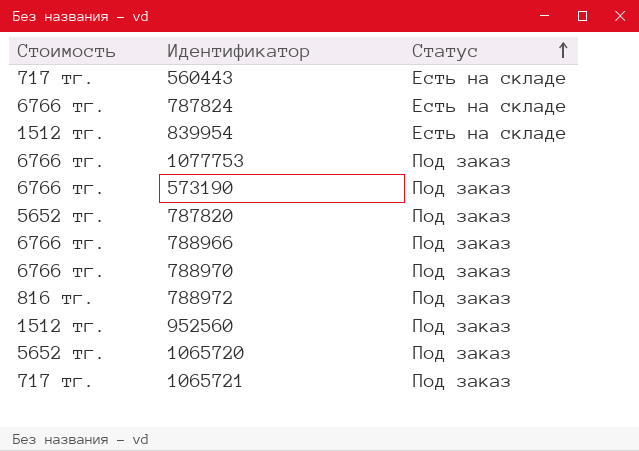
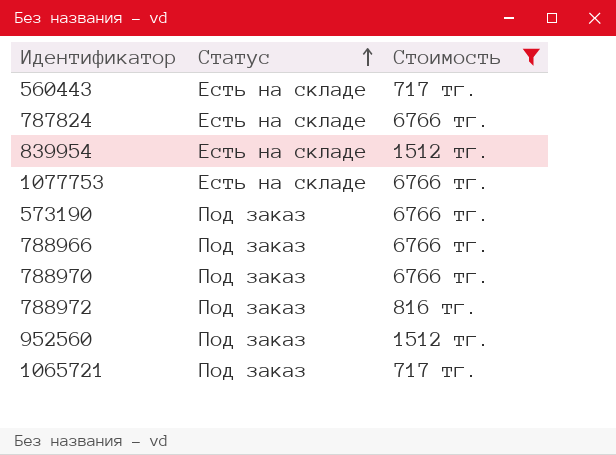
filter: none -> Стоимость != 5652 тг.
column Стоимость | position: 1 -> 3
1077753 | Статус: Под заказ -> Есть на складе

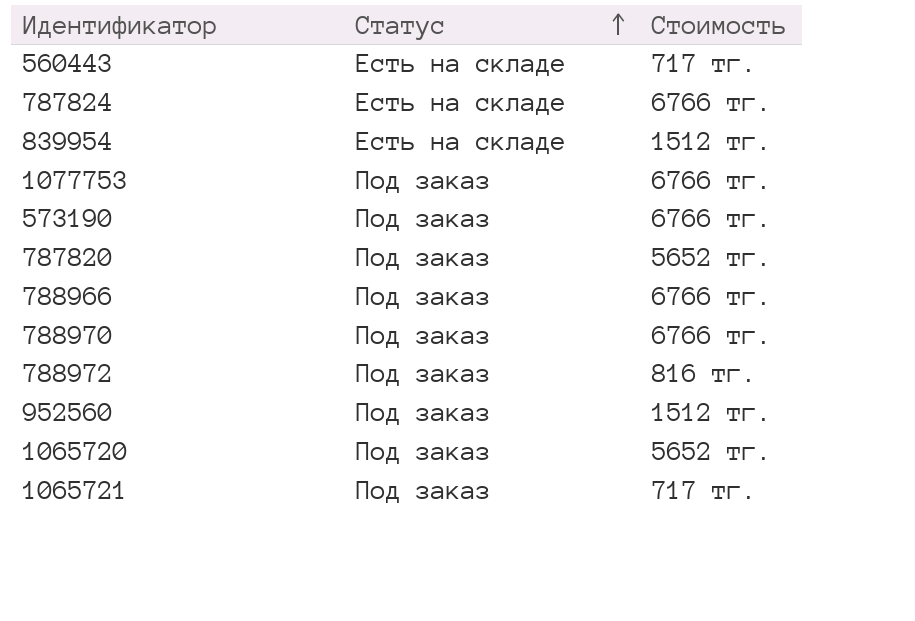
filter: Стоимость != 5652 тг. -> none
1077753 | Статус: Есть на складе -> Под заказ

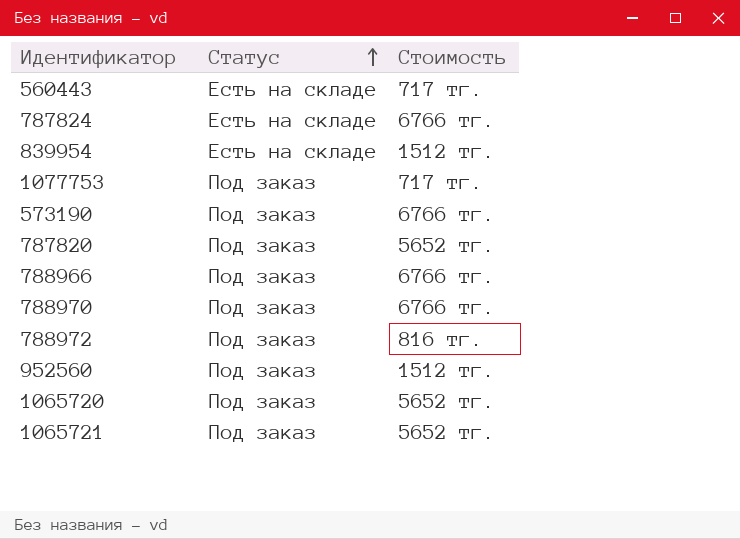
1077753 | Стоимость: 6766 тг. -> 717 тг.
1065721 | Стоимость: 717 тг. -> 5652 тг.

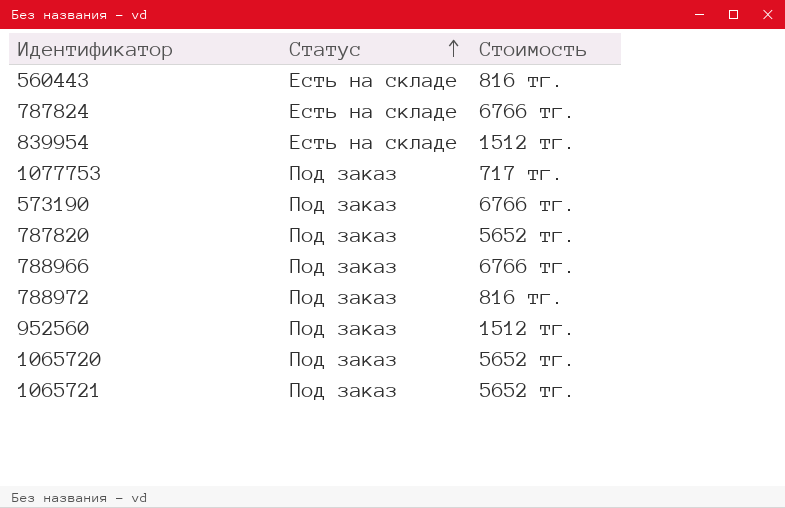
row 788970: Под заказ | 6766 тг. -> none
560443 | Стоимость: 717 тг. -> 816 тг.

